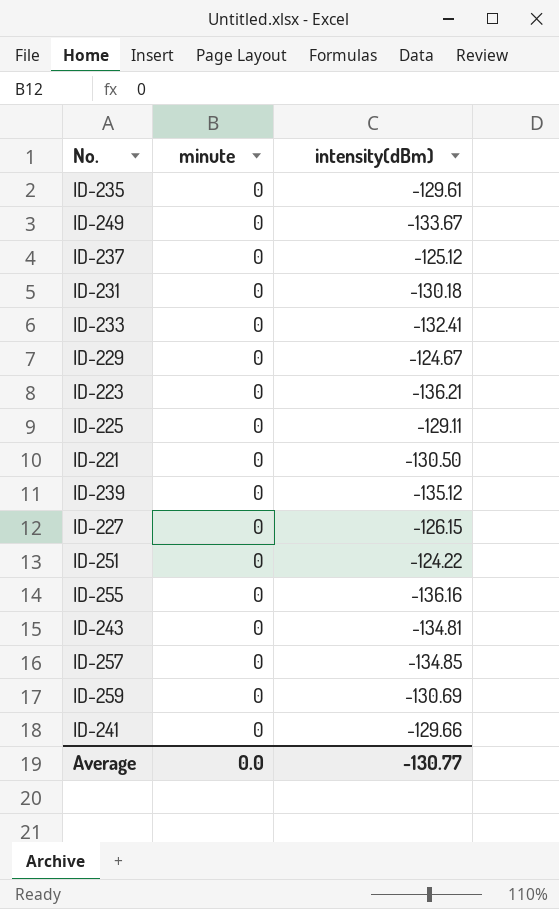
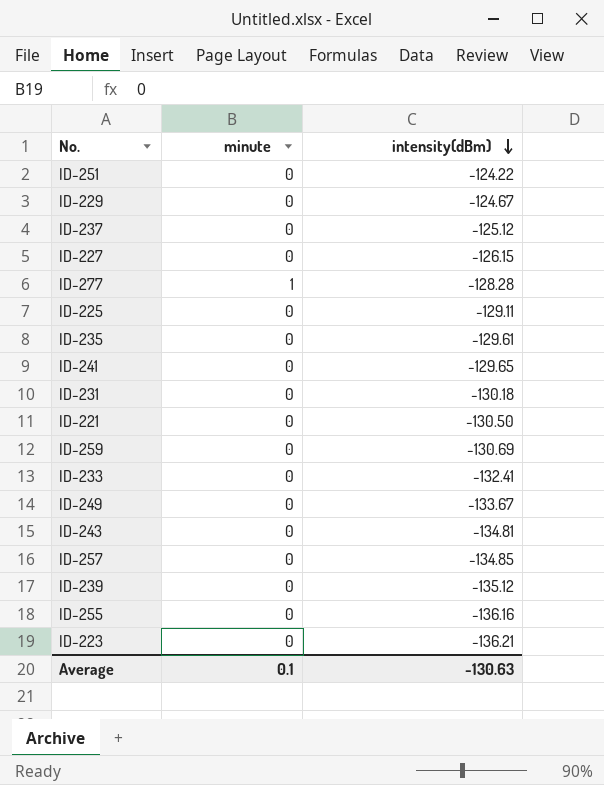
row order: none -> intensity(dBm) descending
row ID-277: none -> 1 | -128.28
ID-241 | intensity(dBm): -129.66 -> -129.65
Average | minute: 0.0 -> 0.1
Average | intensity(dBm): -130.77 -> -130.63

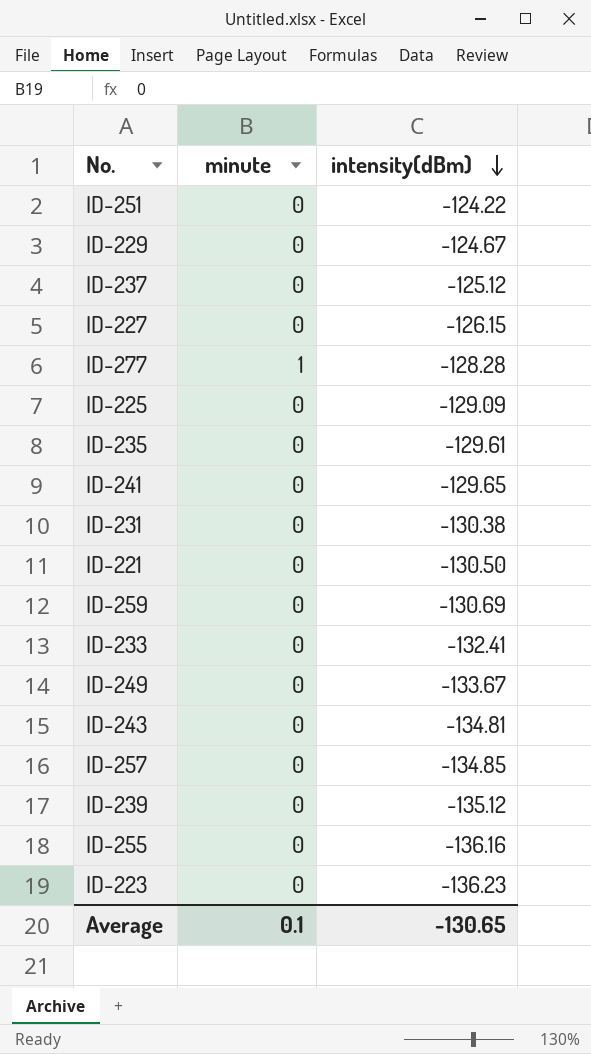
ID-225 | intensity(dBm): -129.11 -> -129.09
ID-231 | intensity(dBm): -130.18 -> -130.38
ID-223 | intensity(dBm): -136.21 -> -136.23
Average | intensity(dBm): -130.63 -> -130.65

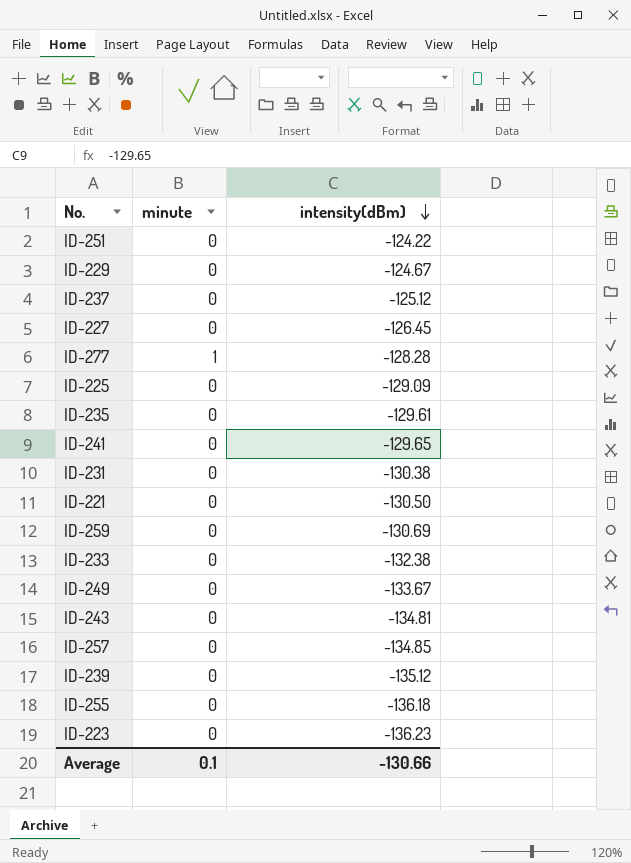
ID-227 | intensity(dBm): -126.15 -> -126.45
ID-233 | intensity(dBm): -132.41 -> -132.38
ID-255 | intensity(dBm): -136.16 -> -136.18
Average | intensity(dBm): -130.65 -> -130.66

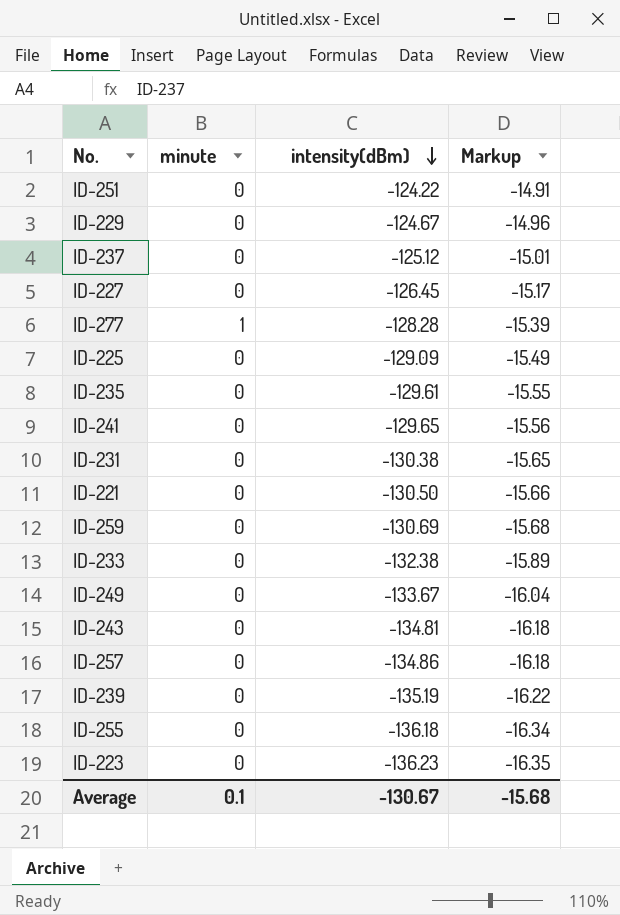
column Markup | formula: none -> [intensity(dBm)] * 0.12
ID-257 | intensity(dBm): -134.85 -> -134.86
ID-239 | intensity(dBm): -135.12 -> -135.19
Average | intensity(dBm): -130.66 -> -130.67

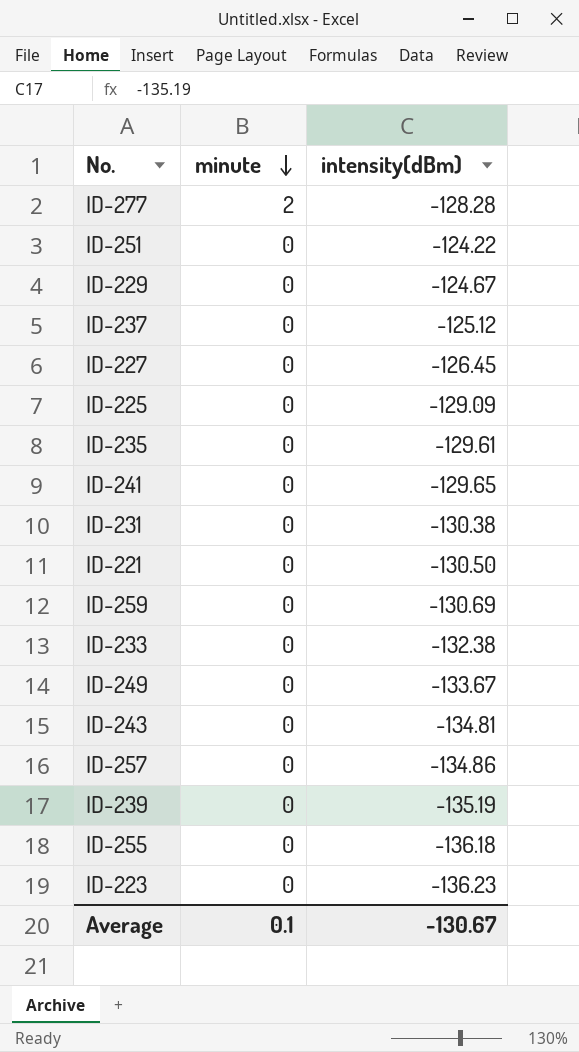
row order: intensity(dBm) descending -> minute descending
column Markup | formula: [intensity(dBm)] * 0.12 -> none
ID-277 | minute: 1 -> 2

